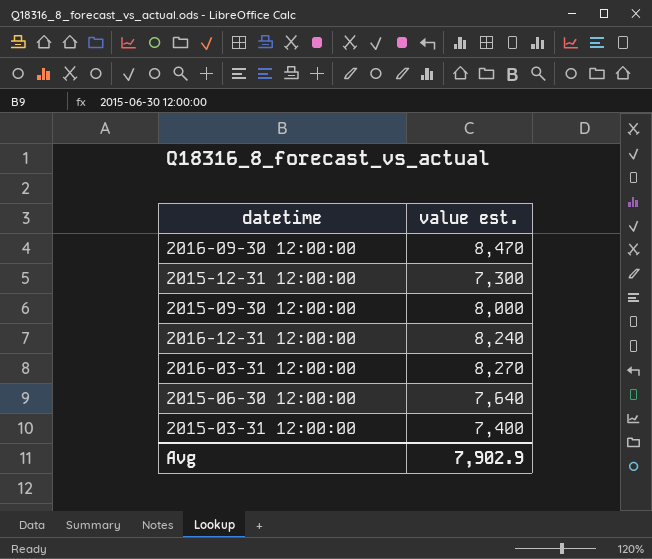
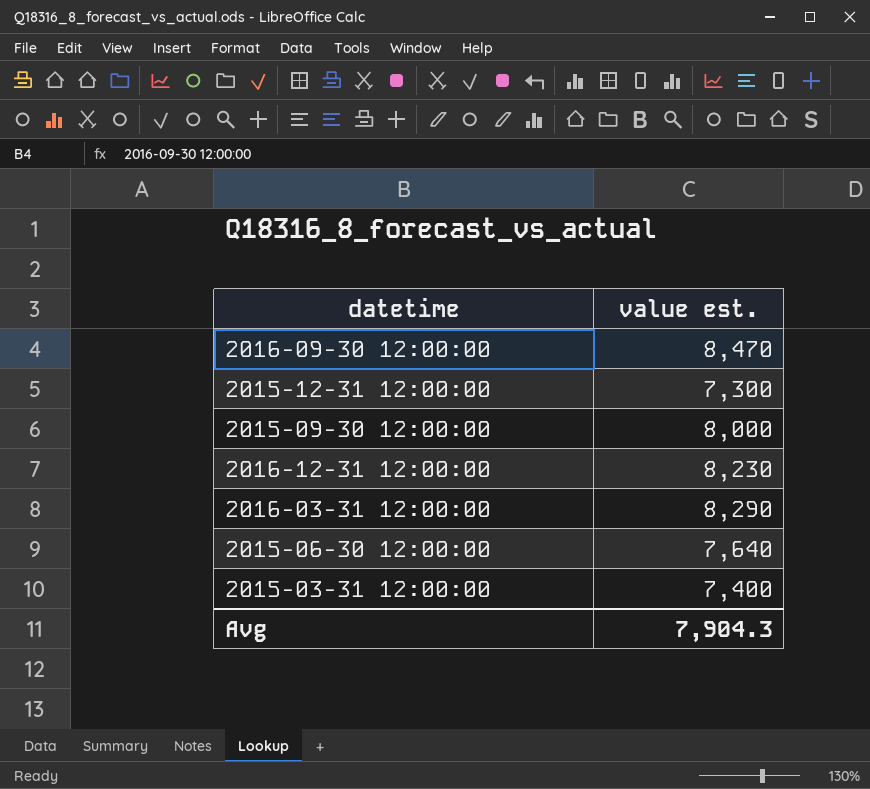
2016-12-31 12:00:00 | value est.: 8,240 -> 8,230
2016-03-31 12:00:00 | value est.: 8,270 -> 8,290
Avg | value est.: 7,902.9 -> 7,904.3

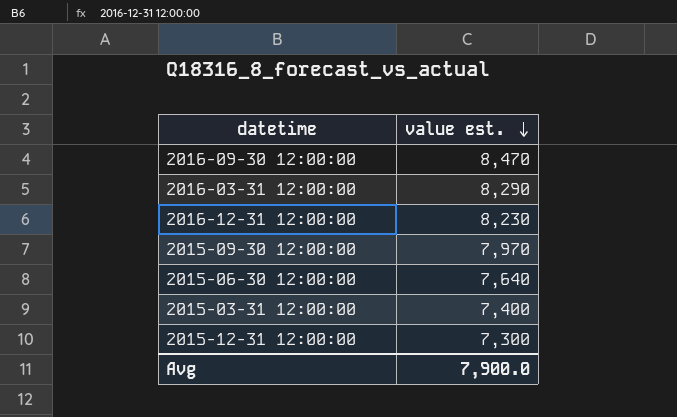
row order: none -> value est. descending
2015-09-30 12:00:00 | value est.: 8,000 -> 7,970
Avg | value est.: 7,904.3 -> 7,900.0

